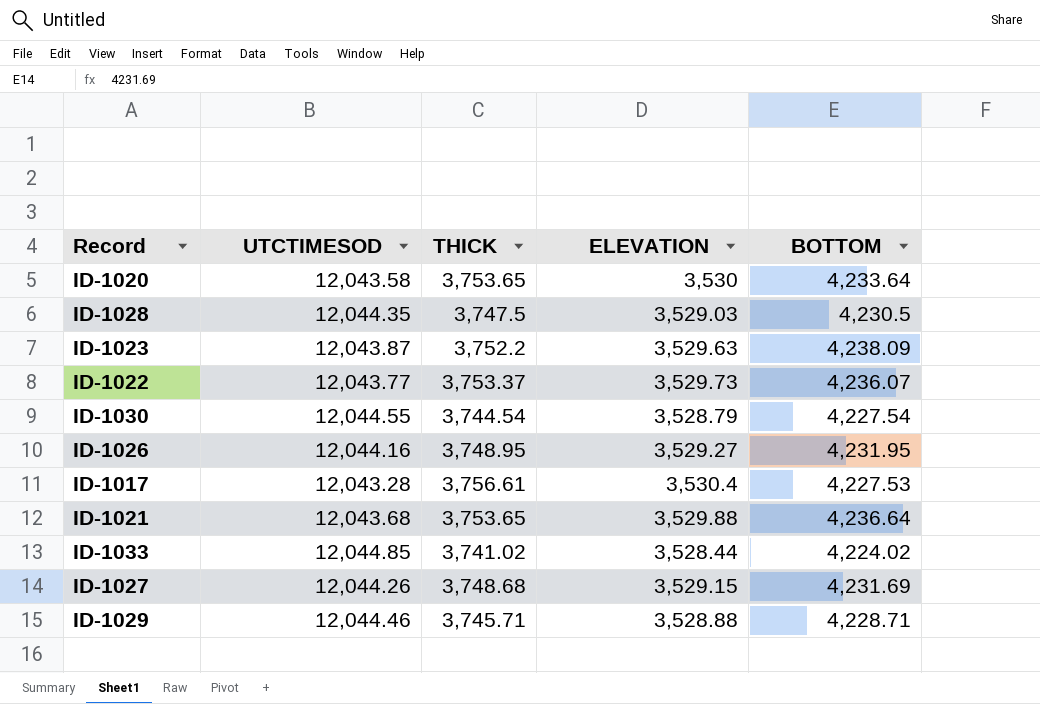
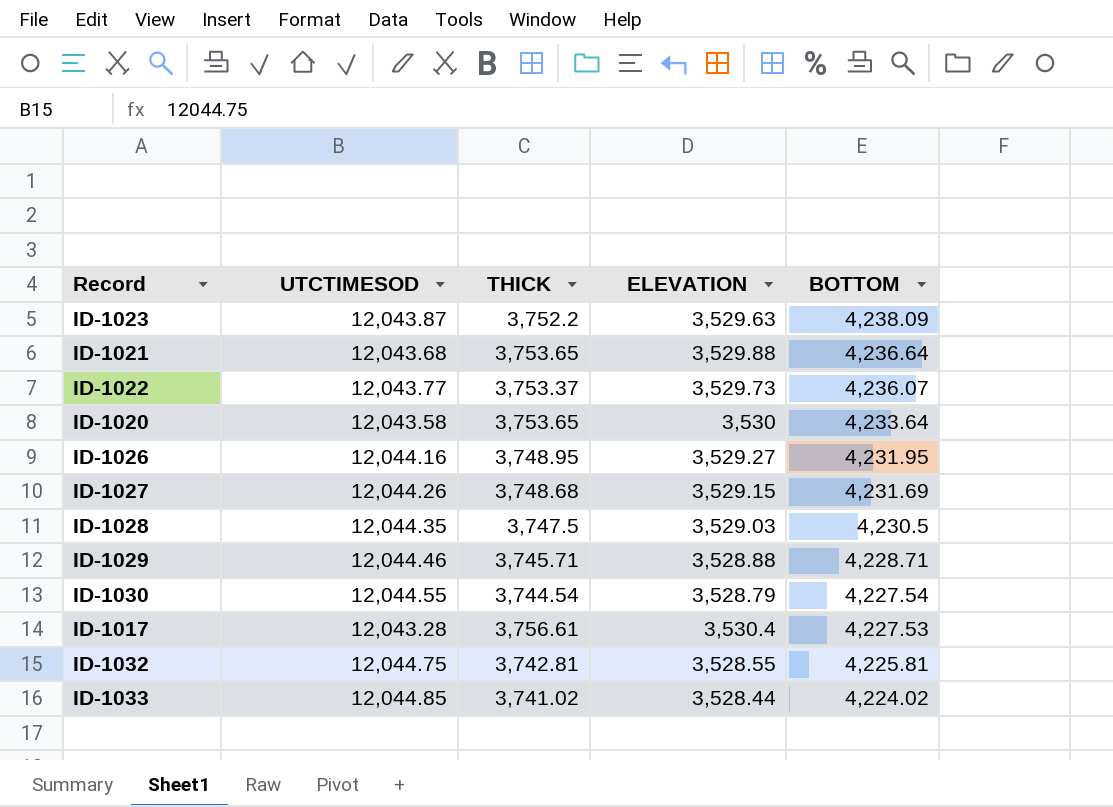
row order: none -> BOTTOM descending
row ID-1032: none -> 12,044.75 | 3,742.81 | 3,528.55 | 4,225.81

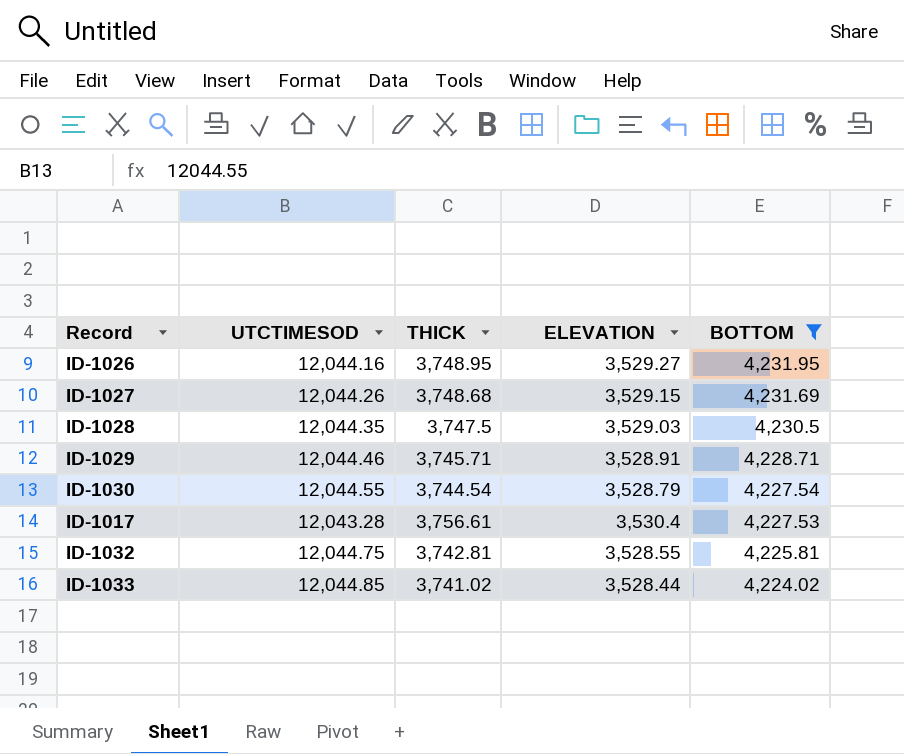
filter: none -> BOTTOM <= 4,231.95
ID-1029 | ELEVATION: 3,528.88 -> 3,528.91

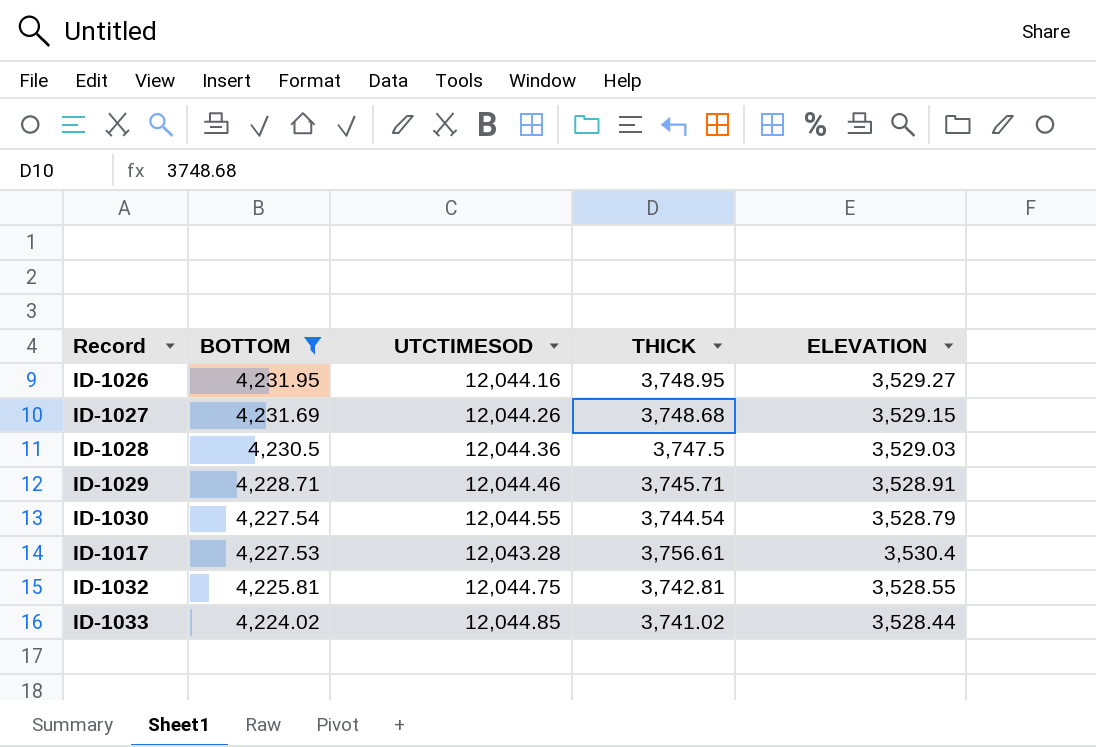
column BOTTOM | position: 5 -> 2
ID-1028 | UTCTIMESOD: 12,044.35 -> 12,044.36

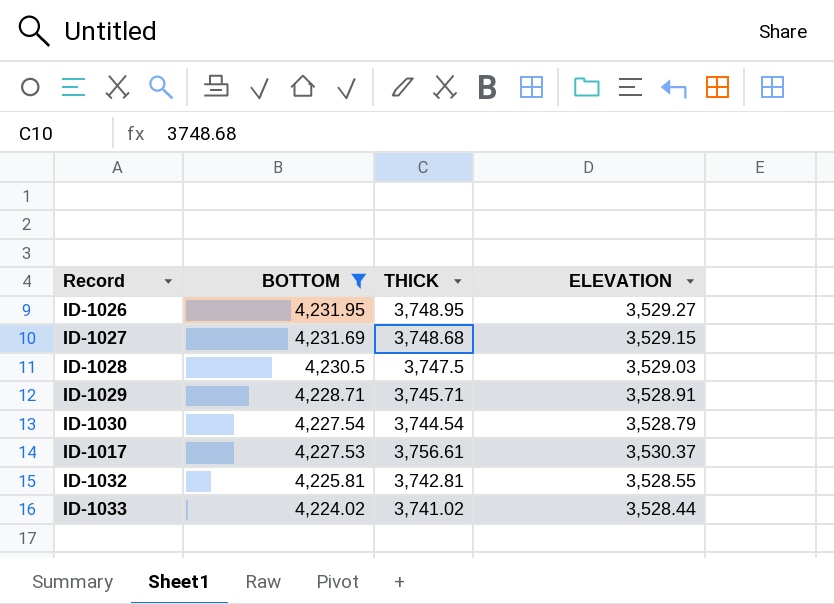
column UTCTIMESOD | position: 3 -> none
ID-1017 | ELEVATION: 3,530.4 -> 3,530.37

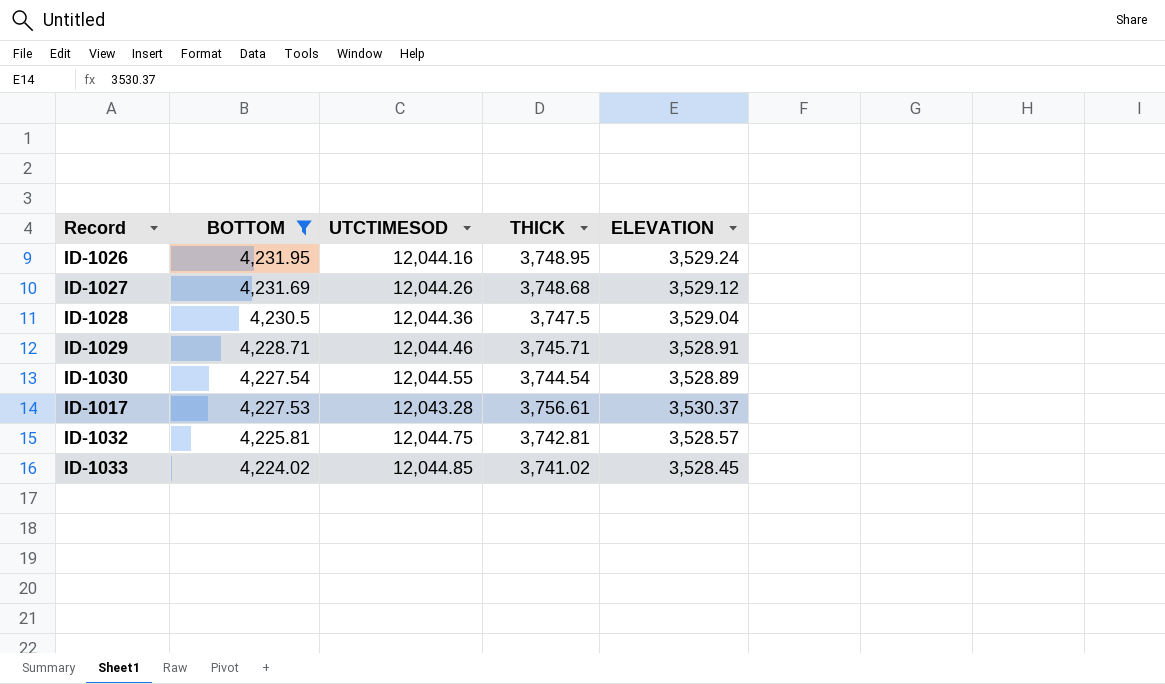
column UTCTIMESOD | position: none -> 3
ID-1026 | ELEVATION: 3,529.27 -> 3,529.24
ID-1027 | ELEVATION: 3,529.15 -> 3,529.12
ID-1028 | ELEVATION: 3,529.03 -> 3,529.04
ID-1030 | ELEVATION: 3,528.79 -> 3,528.89
ID-1032 | ELEVATION: 3,528.55 -> 3,528.57
ID-1033 | ELEVATION: 3,528.44 -> 3,528.45

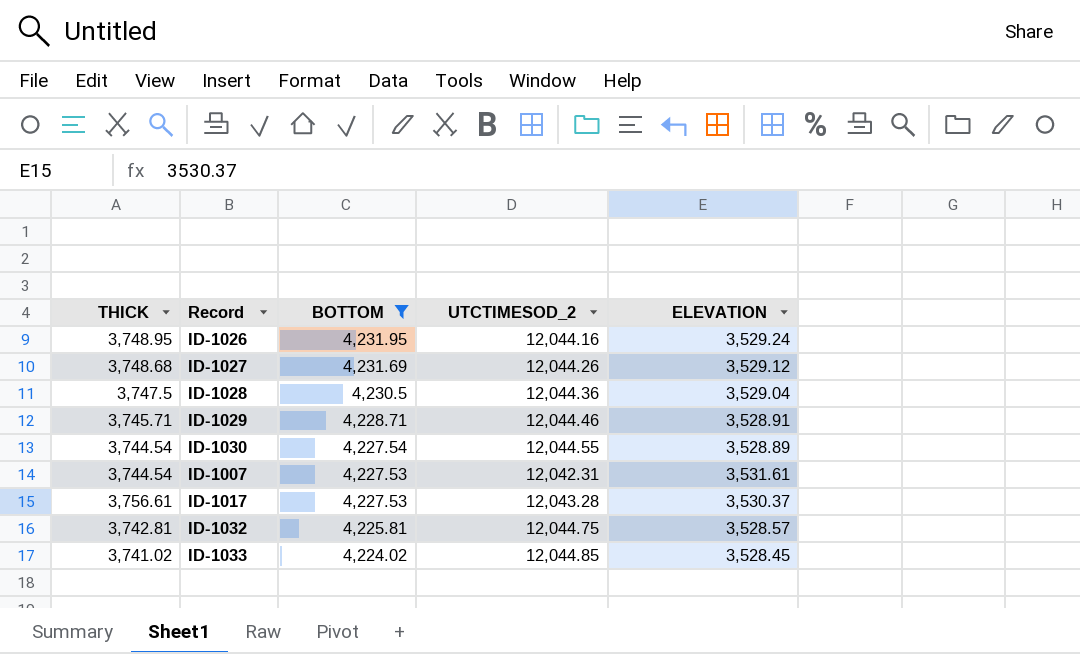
column THICK | position: 4 -> 1
column name: UTCTIMESOD -> UTCTIMESOD_2
row ID-1007: none -> 3,744.54 | 4,227.53 | 12,042.31 | 3,531.61

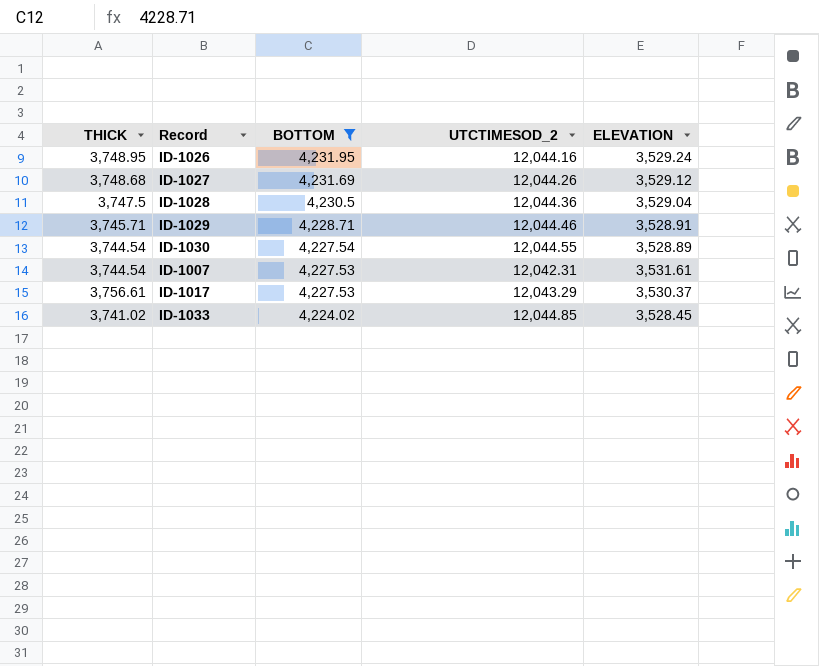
row ID-1032: 3,742.81 | 4,225.81 | 12,044.75 | 3,528.57 -> none
ID-1017 | UTCTIMESOD_2: 12,043.28 -> 12,043.29

